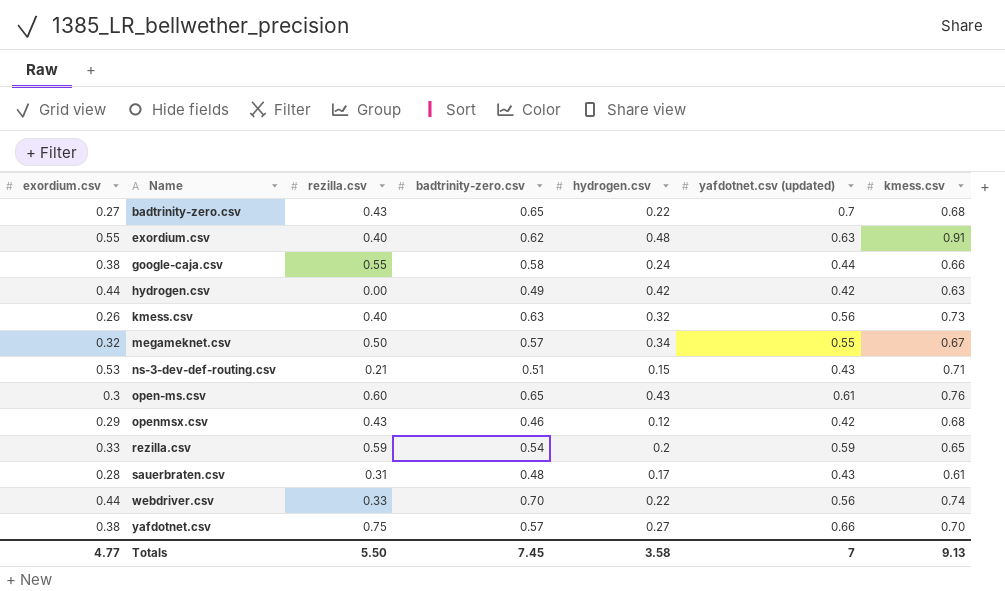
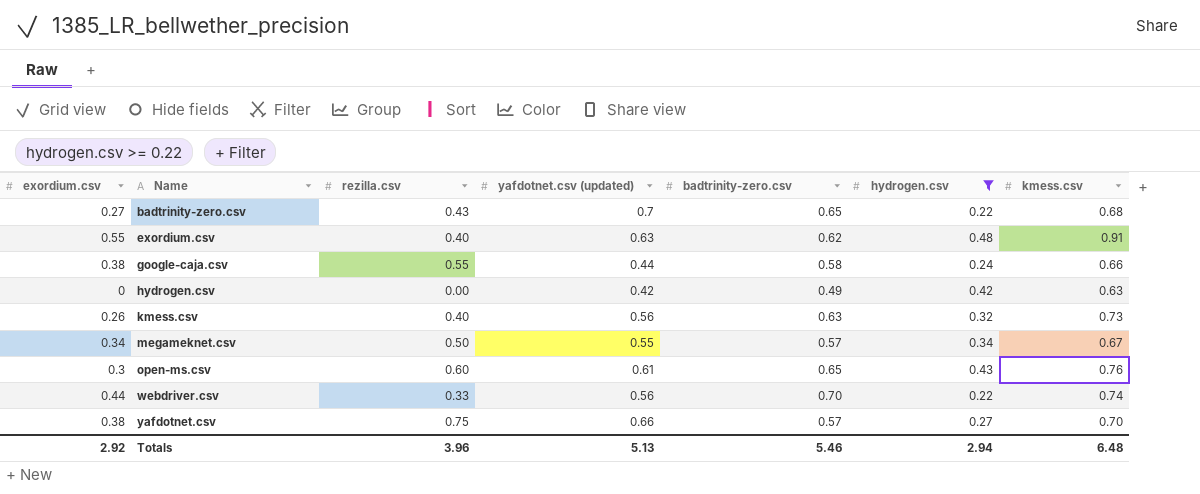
filter: none -> hydrogen.csv >= 0.22
column yafdotnet.csv (updated) | position: 6 -> 4
hydrogen.csv | exordium.csv: 0.44 -> 0
megameknet.csv | exordium.csv: 0.32 -> 0.34
Totals | exordium.csv: 4.77 -> 2.92
Totals | rezilla.csv: 5.50 -> 3.96
Totals | yafdotnet.csv (updated): 7 -> 5.13
Totals | badtrinity-zero.csv: 7.45 -> 5.46
Totals | hydrogen.csv: 3.58 -> 2.94
Totals | kmess.csv: 9.13 -> 6.48

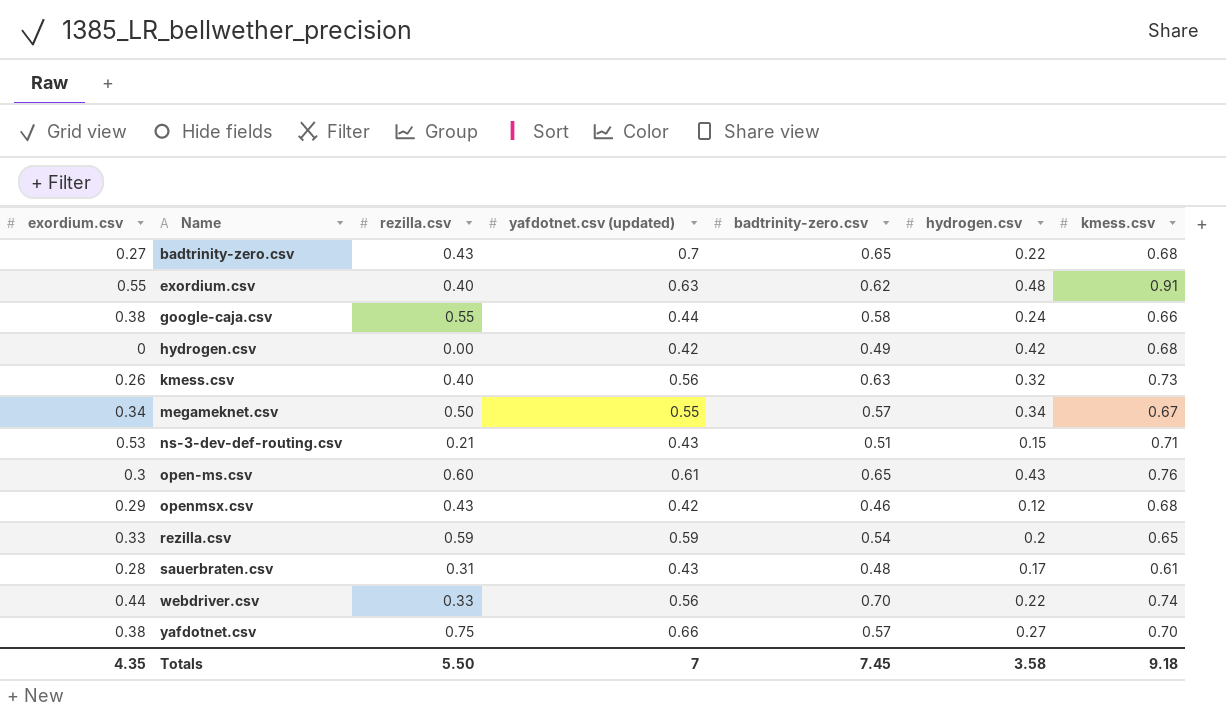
filter: hydrogen.csv >= 0.22 -> none
hydrogen.csv | kmess.csv: 0.63 -> 0.68
Totals | exordium.csv: 2.92 -> 4.35
Totals | rezilla.csv: 3.96 -> 5.50
Totals | yafdotnet.csv (updated): 5.13 -> 7
Totals | badtrinity-zero.csv: 5.46 -> 7.45
Totals | hydrogen.csv: 2.94 -> 3.58
Totals | kmess.csv: 6.48 -> 9.18

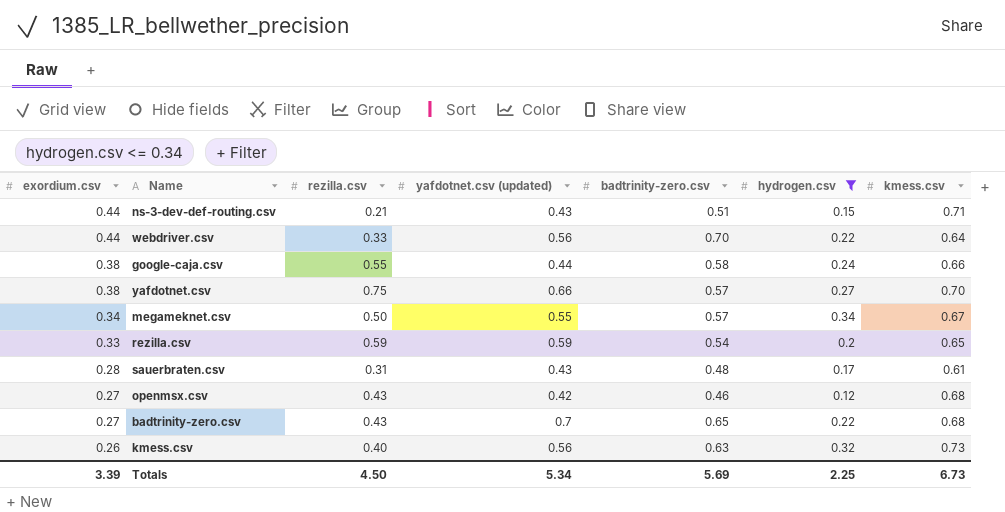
filter: none -> hydrogen.csv <= 0.34
row order: Name ascending -> exordium.csv descending
ns-3-dev-def-routing.csv | exordium.csv: 0.53 -> 0.44
webdriver.csv | kmess.csv: 0.74 -> 0.64
openmsx.csv | exordium.csv: 0.29 -> 0.27
Totals | exordium.csv: 4.35 -> 3.39
Totals | rezilla.csv: 5.50 -> 4.50
Totals | yafdotnet.csv (updated): 7 -> 5.34
Totals | badtrinity-zero.csv: 7.45 -> 5.69
Totals | hydrogen.csv: 3.58 -> 2.25
Totals | kmess.csv: 9.18 -> 6.73

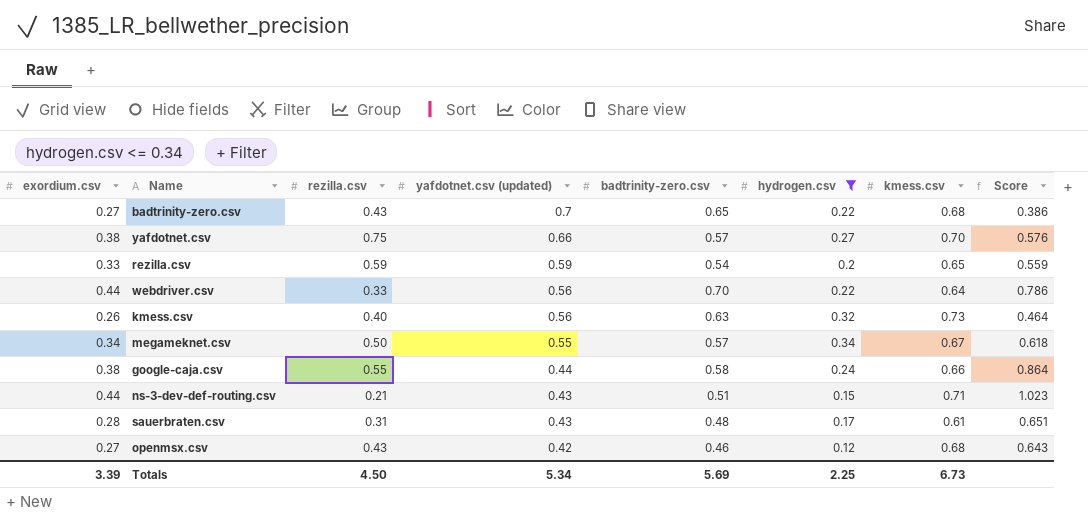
row order: exordium.csv descending -> yafdotnet.csv (updated) descending
column Score | formula: none -> [exordium.csv] / [yafdotnet.csv (updated)]

